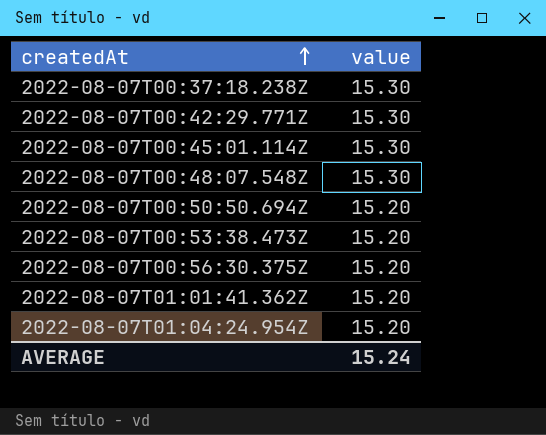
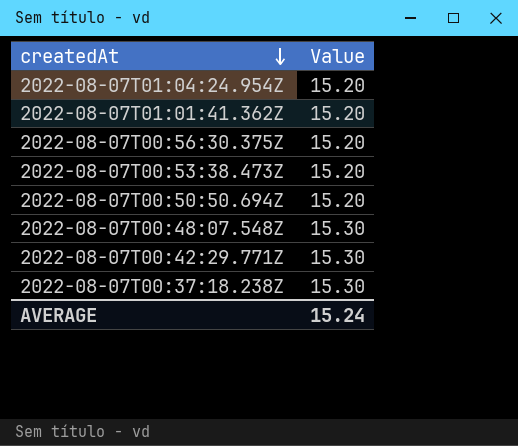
row order: createdAt ascending -> createdAt descending
column name: value -> Value
row 2022-08-07T00:45:01.114Z: 15.30 -> none

